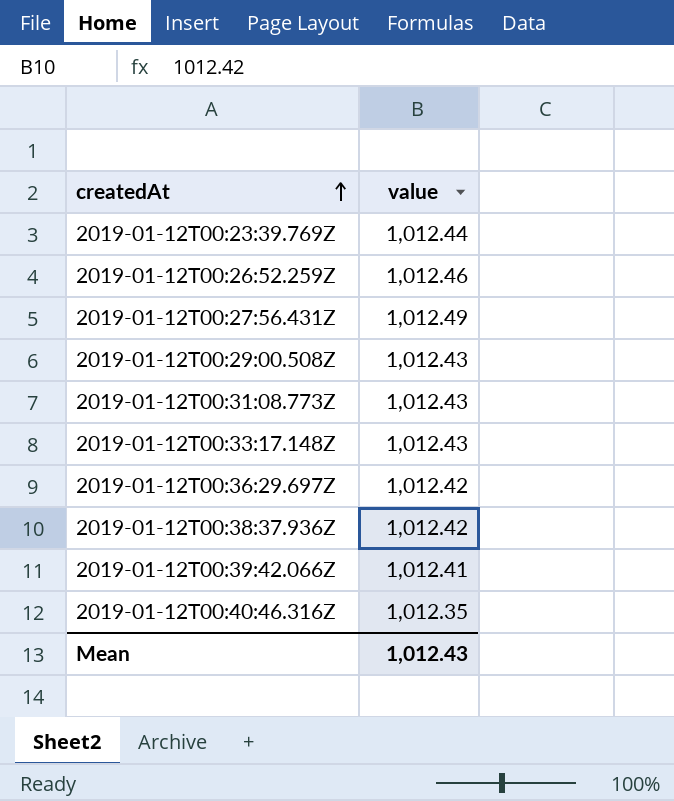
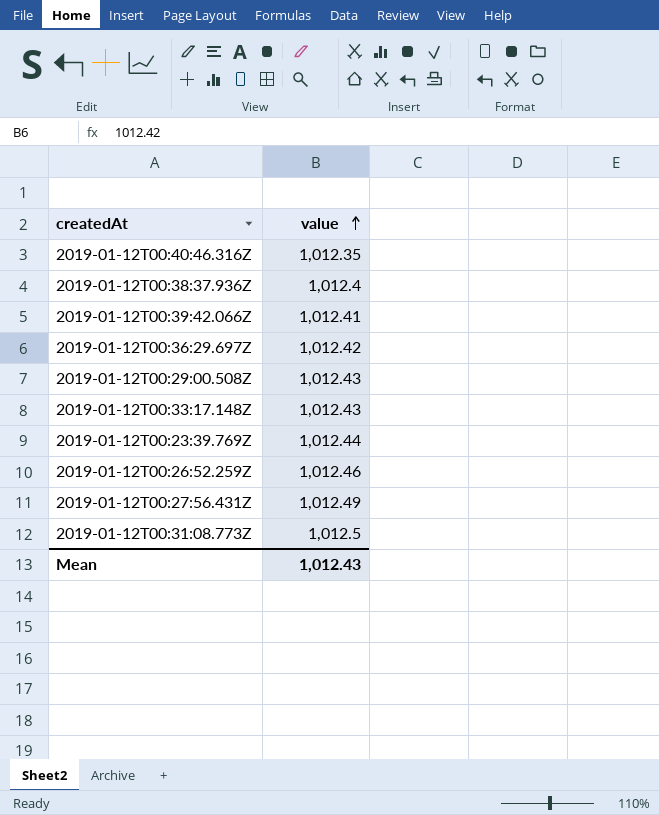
row order: createdAt ascending -> value ascending
2019-01-12T00:38:37.936Z | value: 1,012.42 -> 1,012.4
2019-01-12T00:31:08.773Z | value: 1,012.43 -> 1,012.5

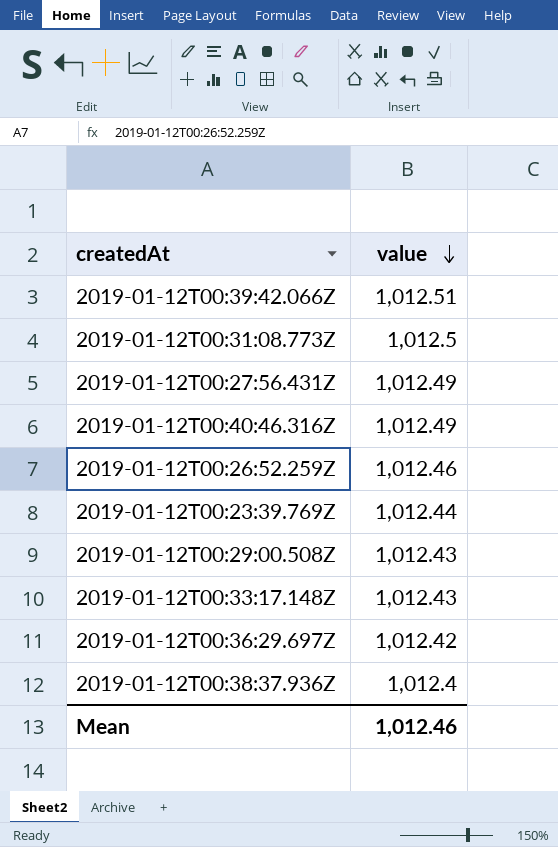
row order: value ascending -> value descending
2019-01-12T00:39:42.066Z | value: 1,012.41 -> 1,012.51
2019-01-12T00:40:46.316Z | value: 1,012.35 -> 1,012.49
Mean | value: 1,012.43 -> 1,012.46

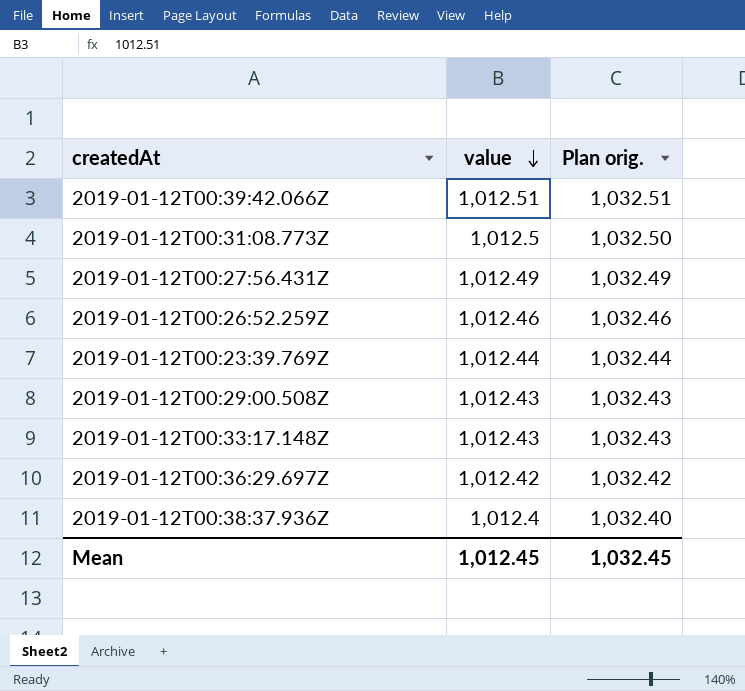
column Plan orig. | formula: none -> [value] + 20
row 2019-01-12T00:40:46.316Z: 1,012.49 -> none
Mean | value: 1,012.46 -> 1,012.45

